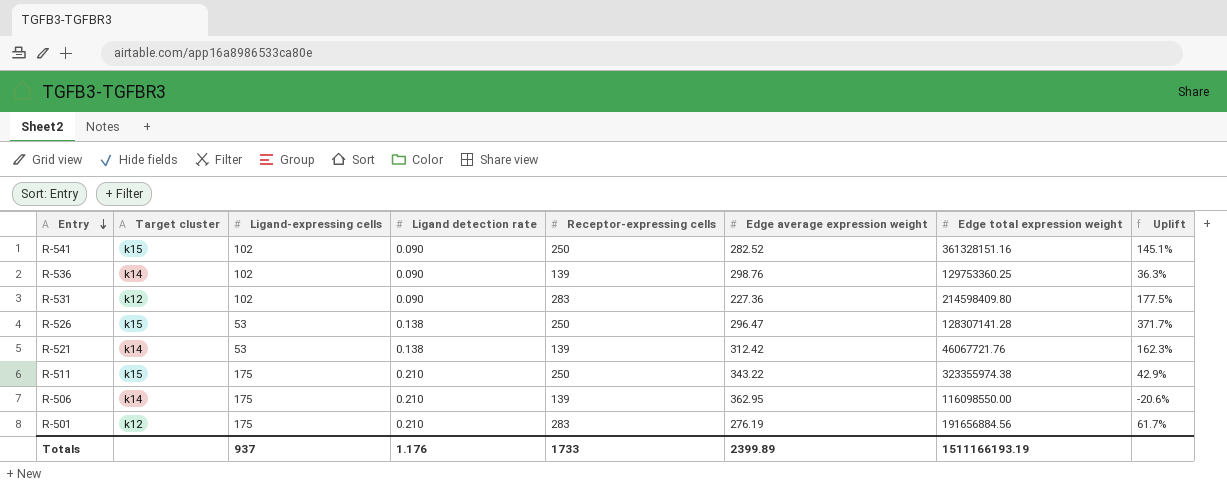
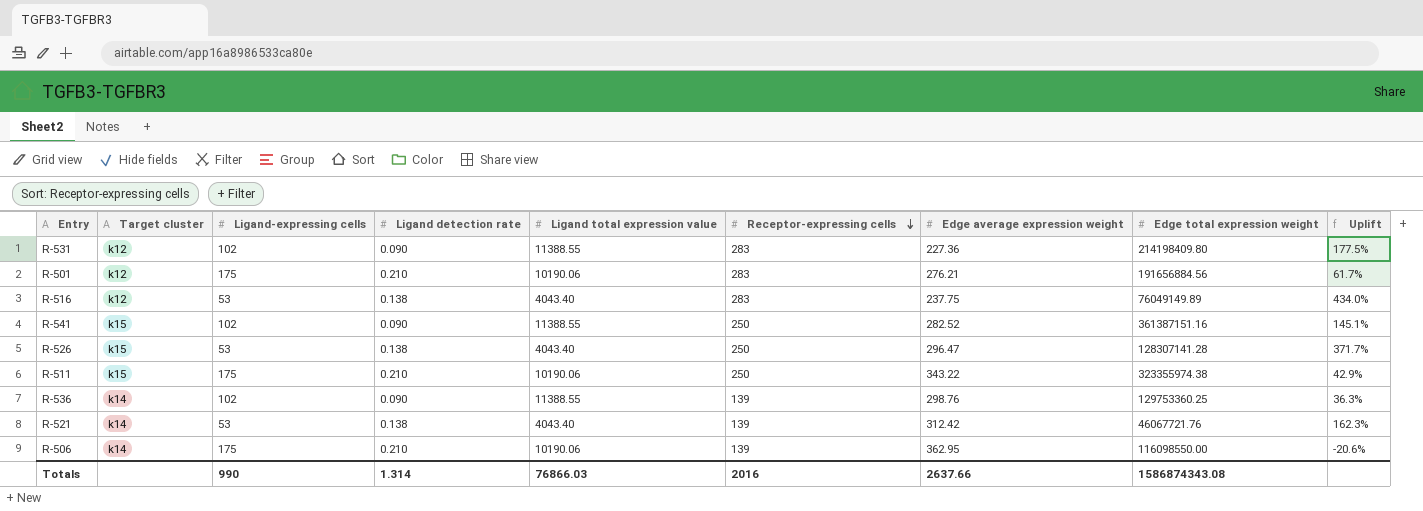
row order: Entry descending -> Receptor-expressing cells descending
column Ligand total expression value | position: none -> 5
R-531 | Edge total expression weight: 214598409.80 -> 214198409.80
R-501 | Edge average expression weight: 276.19 -> 276.21
row R-516: none -> k12 | 53 | 0.138 | 4043.40 | 283 | 237.75 | 76049149.89 | 434.0%
R-541 | Edge total expression weight: 361328151.16 -> 361387151.16
Totals | Ligand-expressing cells: 937 -> 990
Totals | Ligand detection rate: 1.176 -> 1.314
Totals | Receptor-expressing cells: 1733 -> 2016
Totals | Edge average expression weight: 2399.89 -> 2637.66
Totals | Edge total expression weight: 1511166193.19 -> 1586874343.08

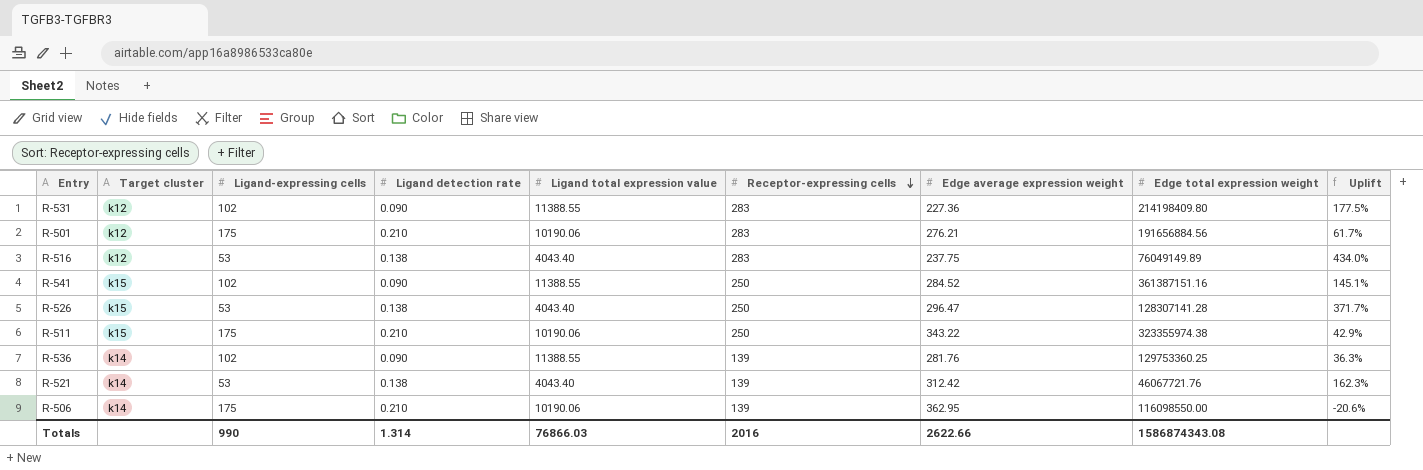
R-541 | Edge average expression weight: 282.52 -> 284.52
R-536 | Edge average expression weight: 298.76 -> 281.76
Totals | Edge average expression weight: 2637.66 -> 2622.66

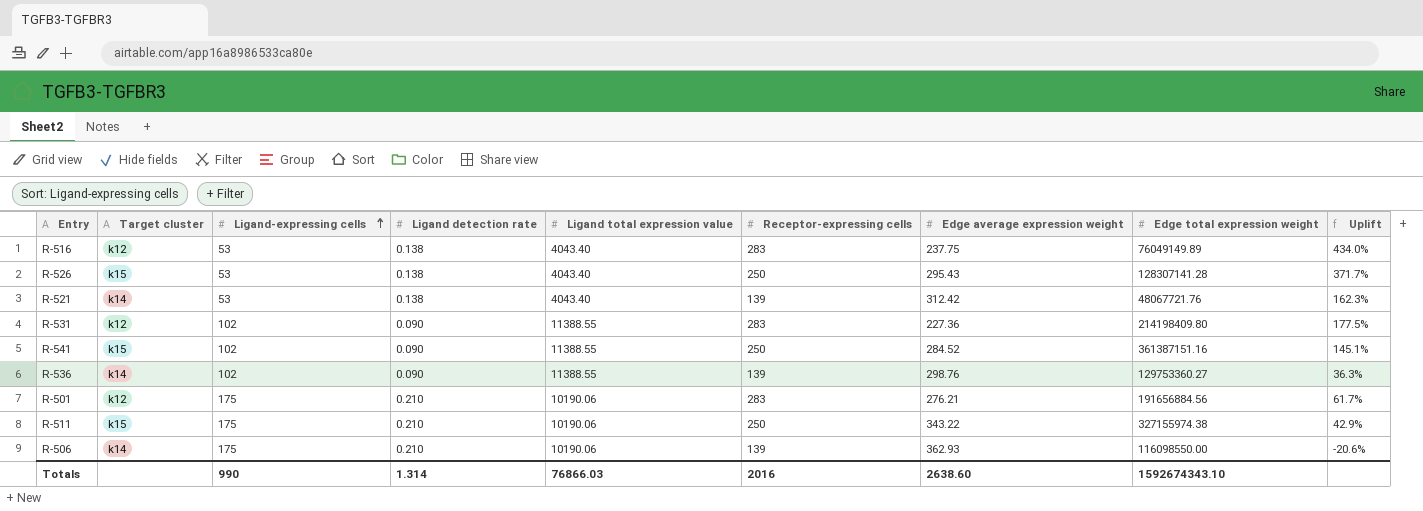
row order: Receptor-expressing cells descending -> Ligand-expressing cells ascending
R-526 | Edge average expression weight: 296.47 -> 295.43
R-521 | Edge total expression weight: 46067721.76 -> 48067721.76
R-536 | Edge average expression weight: 281.76 -> 298.76
R-536 | Edge total expression weight: 129753360.25 -> 129753360.27
R-511 | Edge total expression weight: 323355974.38 -> 327155974.38
R-506 | Edge average expression weight: 362.95 -> 362.93
Totals | Edge average expression weight: 2622.66 -> 2638.60
Totals | Edge total expression weight: 1586874343.08 -> 1592674343.10

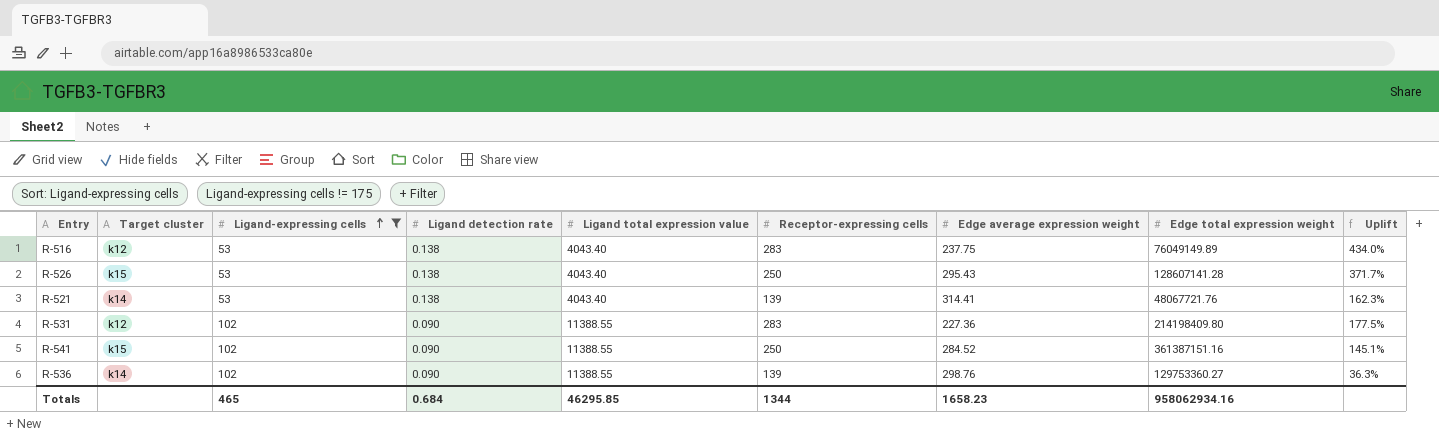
filter: none -> Ligand-expressing cells != 175
R-526 | Edge total expression weight: 128307141.28 -> 128607141.28
R-521 | Edge average expression weight: 312.42 -> 314.41
Totals | Ligand-expressing cells: 990 -> 465
Totals | Ligand detection rate: 1.314 -> 0.684
Totals | Ligand total expression value: 76866.03 -> 46295.85
Totals | Receptor-expressing cells: 2016 -> 1344
Totals | Edge average expression weight: 2638.60 -> 1658.23
Totals | Edge total expression weight: 1592674343.10 -> 958062934.16

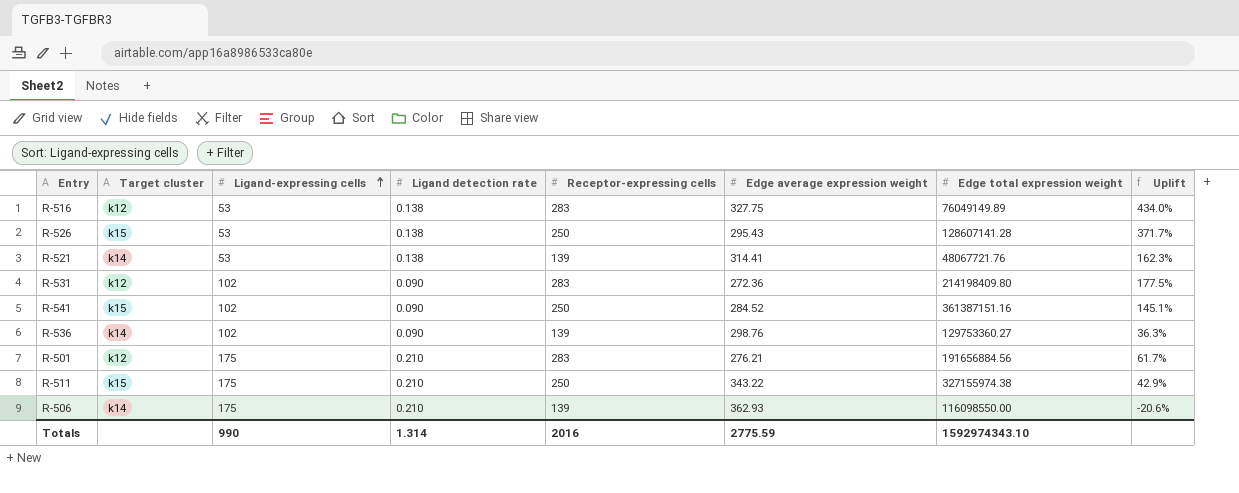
filter: Ligand-expressing cells != 175 -> none
column Ligand total expression value | position: 5 -> none
R-516 | Edge average expression weight: 237.75 -> 327.75
R-531 | Edge average expression weight: 227.36 -> 272.36
Totals | Ligand-expressing cells: 465 -> 990
Totals | Ligand detection rate: 0.684 -> 1.314
Totals | Receptor-expressing cells: 1344 -> 2016
Totals | Edge average expression weight: 1658.23 -> 2775.59
Totals | Edge total expression weight: 958062934.16 -> 1592974343.10

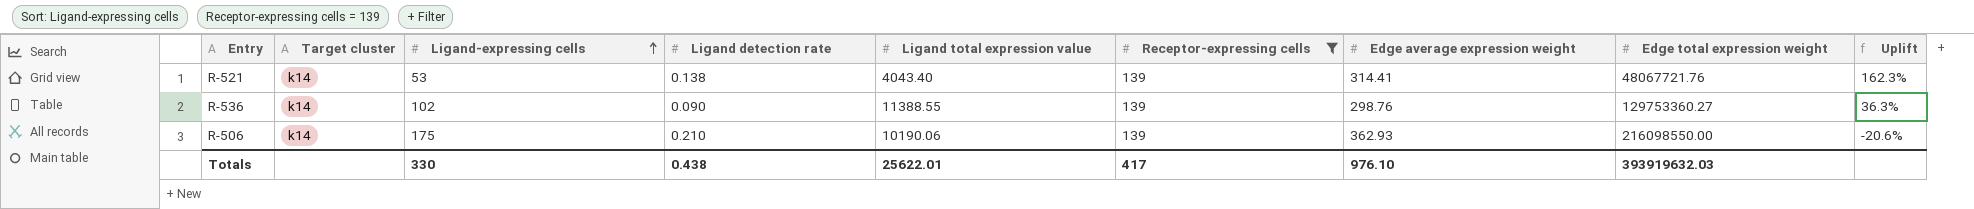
filter: none -> Receptor-expressing cells = 139
column Ligand total expression value | position: none -> 5
R-506 | Edge total expression weight: 116098550.00 -> 216098550.00
Totals | Ligand-expressing cells: 990 -> 330
Totals | Ligand detection rate: 1.314 -> 0.438
Totals | Receptor-expressing cells: 2016 -> 417
Totals | Edge average expression weight: 2775.59 -> 976.10
Totals | Edge total expression weight: 1592974343.10 -> 393919632.03

